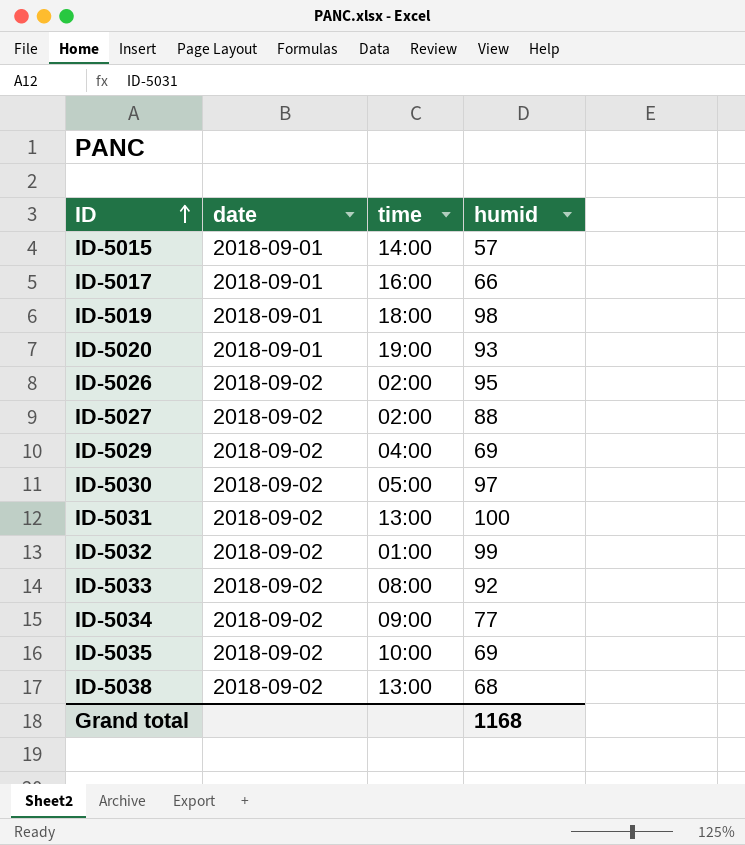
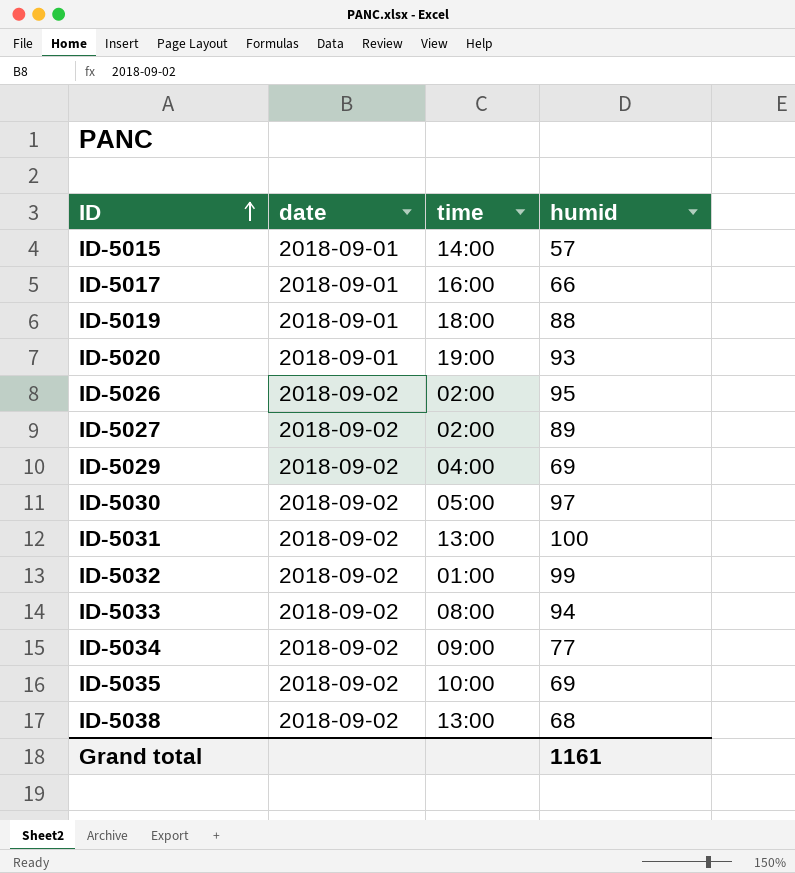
ID-5019 | humid: 98 -> 88
ID-5027 | humid: 88 -> 89
ID-5033 | humid: 92 -> 94
Grand total | humid: 1168 -> 1161

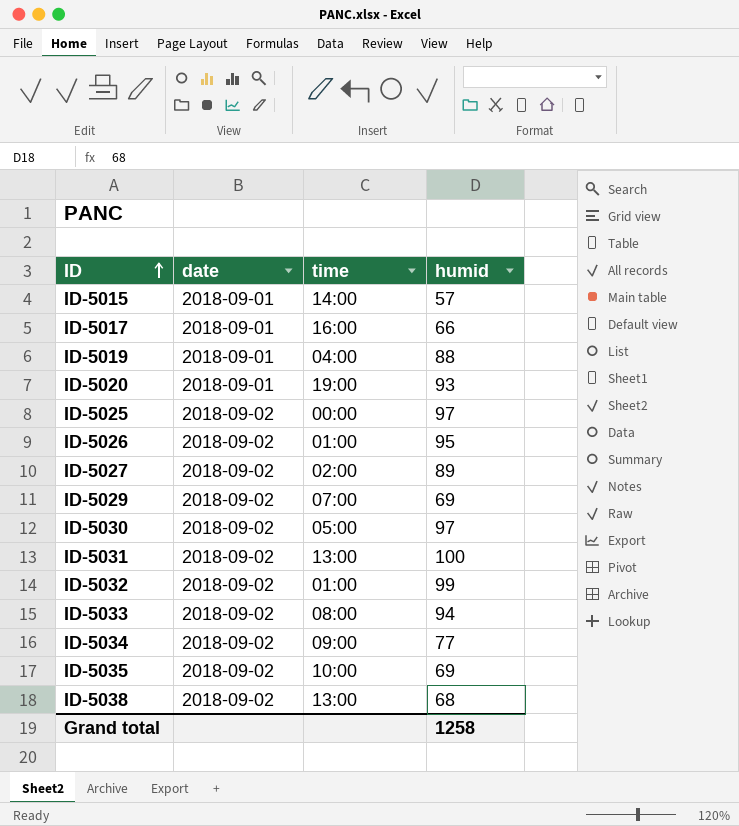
ID-5019 | time: 18:00 -> 04:00
row ID-5025: none -> 2018-09-02 | 00:00 | 97
ID-5026 | time: 02:00 -> 01:00
ID-5029 | time: 04:00 -> 07:00
Grand total | humid: 1161 -> 1258

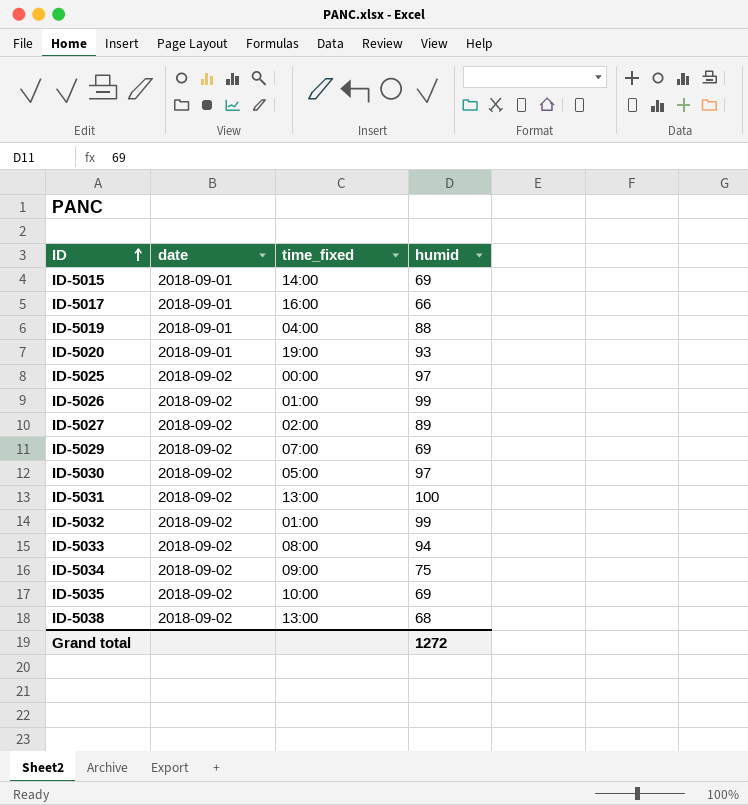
column name: time -> time_fixed
ID-5015 | humid: 57 -> 69
ID-5026 | humid: 95 -> 99
ID-5034 | humid: 77 -> 75
Grand total | humid: 1258 -> 1272

